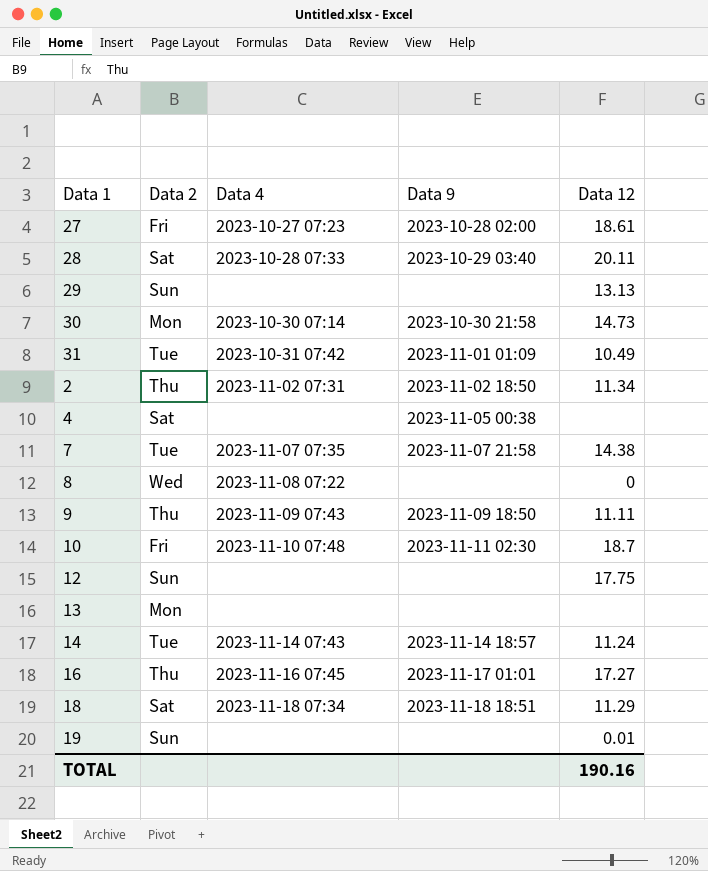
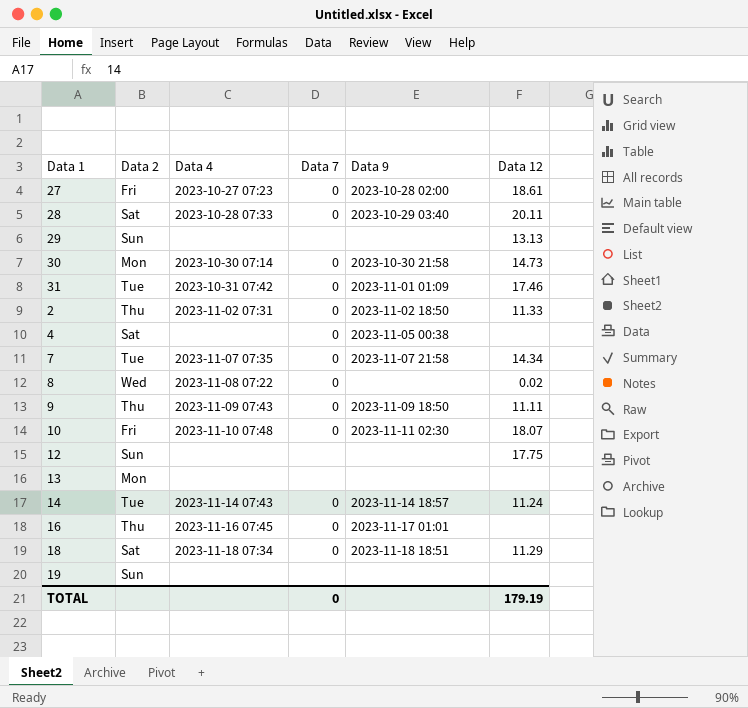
column Data 7 | position: none -> 4
31 | Data 12: 10.49 -> 17.46
2 | Data 12: 11.34 -> 11.33
7 | Data 12: 14.38 -> 14.34
8 | Data 12: 0 -> 0.02
10 | Data 12: 18.7 -> 18.07
16 | Data 12: 17.27 -> none
19 | Data 12: 0.01 -> none
TOTAL | Data 12: 190.16 -> 179.19

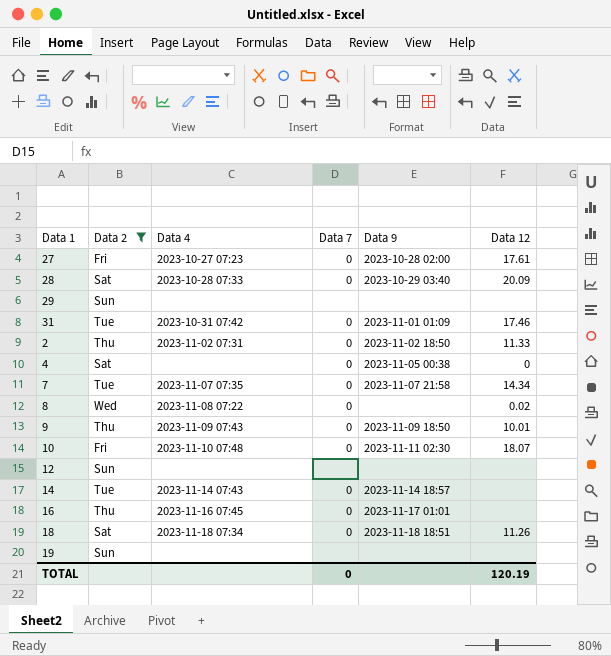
filter: none -> Data 2 != Mon
27 | Data 12: 18.61 -> 17.61
28 | Data 12: 20.11 -> 20.09
29 | Data 12: 13.13 -> none
4 | Data 12: none -> 0
9 | Data 12: 11.11 -> 10.01
12 | Data 12: 17.75 -> none
14 | Data 12: 11.24 -> none
18 | Data 12: 11.29 -> 11.26
TOTAL | Data 12: 179.19 -> 120.19

